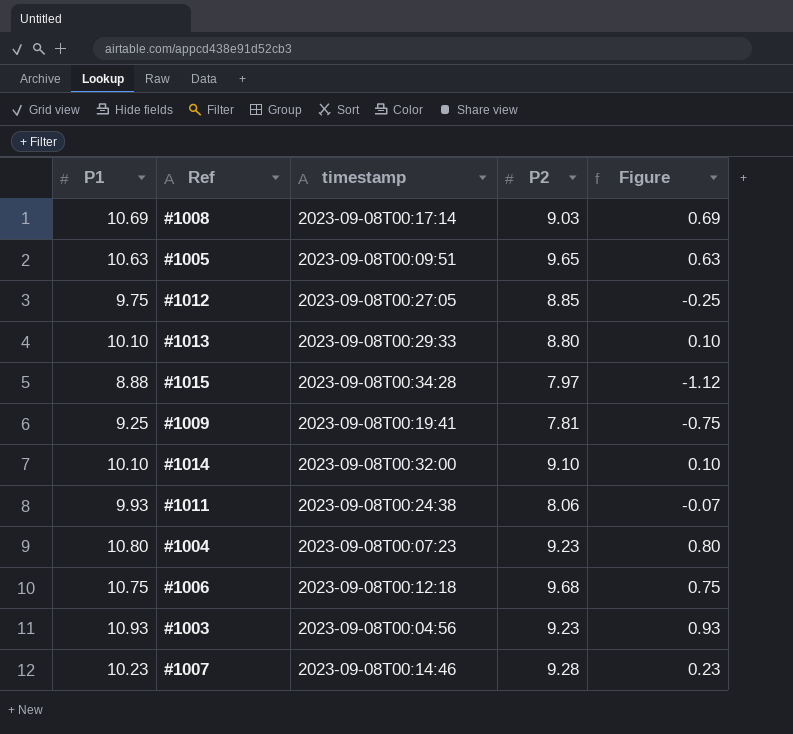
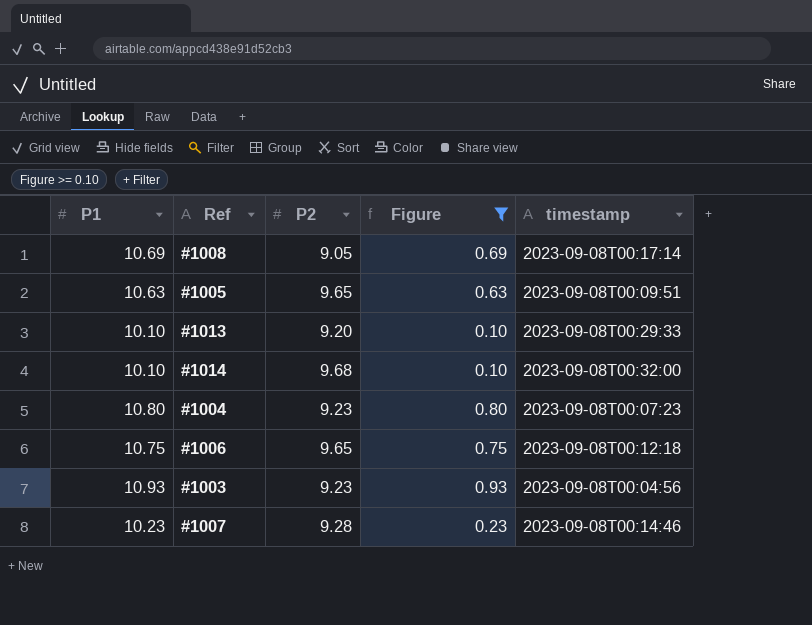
filter: none -> Figure >= 0.10
column timestamp | position: 3 -> 5
#1008 | P2: 9.03 -> 9.05
#1013 | P2: 8.80 -> 9.20
#1014 | P2: 9.10 -> 9.68
#1006 | P2: 9.68 -> 9.65

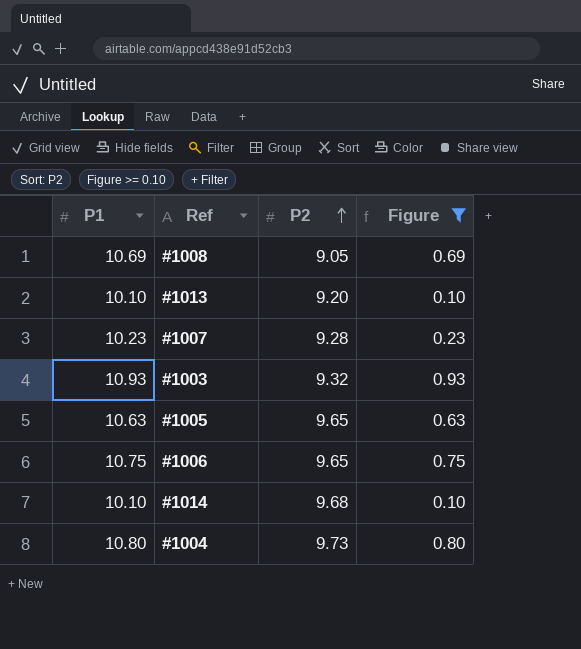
row order: none -> P2 ascending
column timestamp | position: 5 -> none
#1003 | P2: 9.23 -> 9.32
#1004 | P2: 9.23 -> 9.73

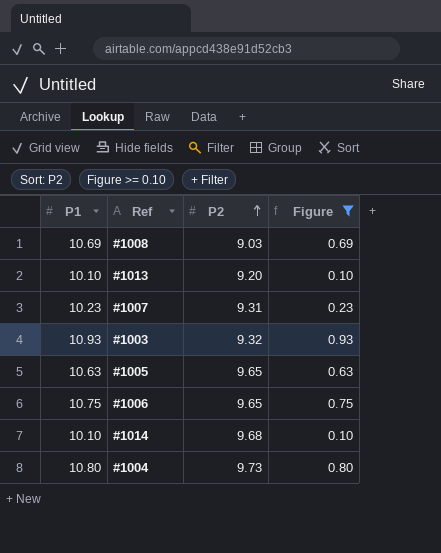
#1008 | P2: 9.05 -> 9.03
#1007 | P2: 9.28 -> 9.31

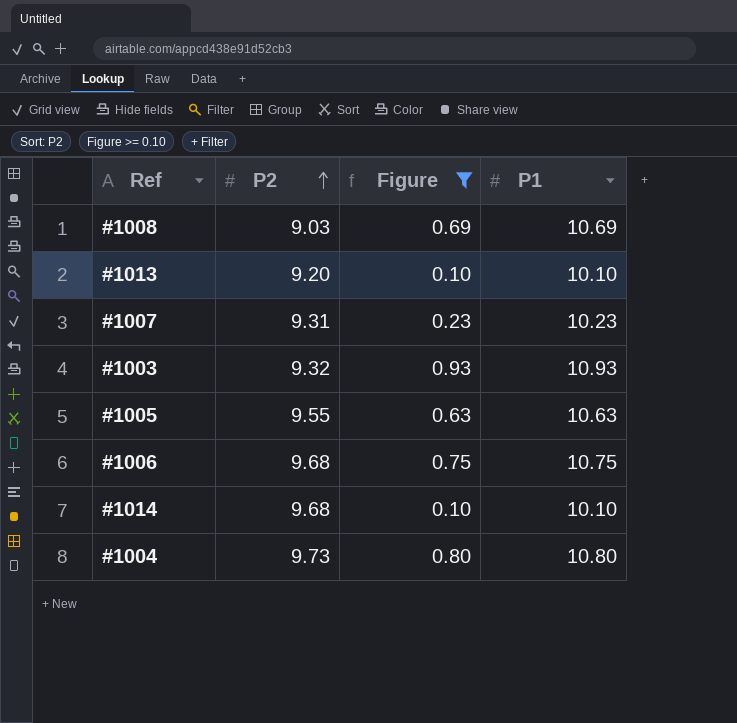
column P1 | position: 1 -> 4
#1005 | P2: 9.65 -> 9.55
#1006 | P2: 9.65 -> 9.68

